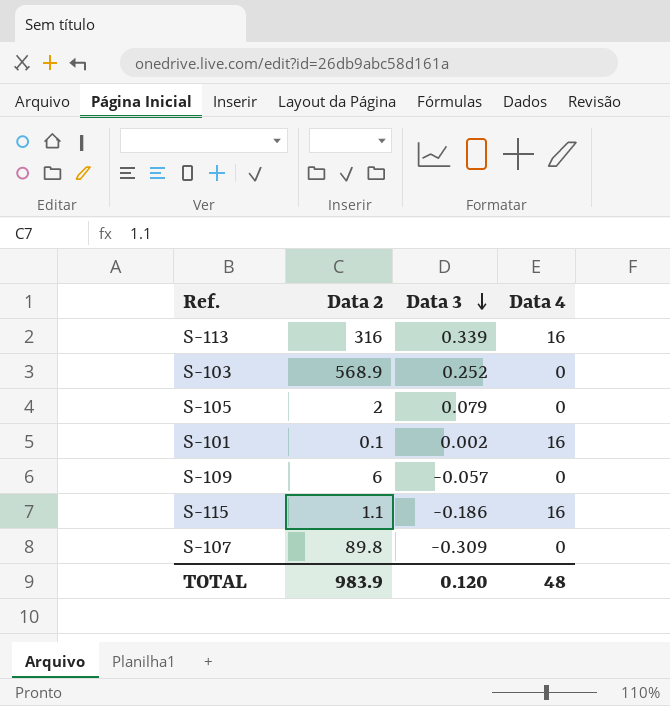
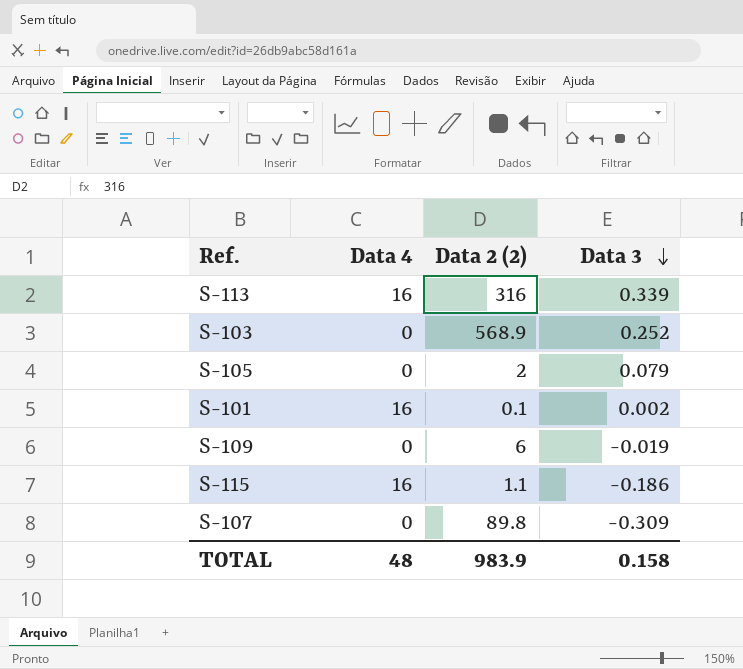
column Data 4 | position: 4 -> 2
column name: Data 2 -> Data 2 (2)
S-109 | Data 3: -0.057 -> -0.019
TOTAL | Data 3: 0.120 -> 0.158

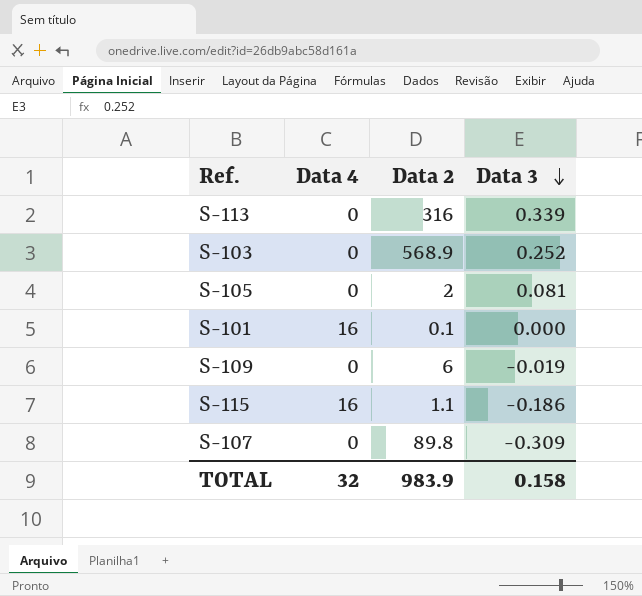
column name: Data 2 (2) -> Data 2
S-113 | Data 4: 16 -> 0
S-105 | Data 3: 0.079 -> 0.081
S-101 | Data 3: 0.002 -> 0.000
TOTAL | Data 4: 48 -> 32

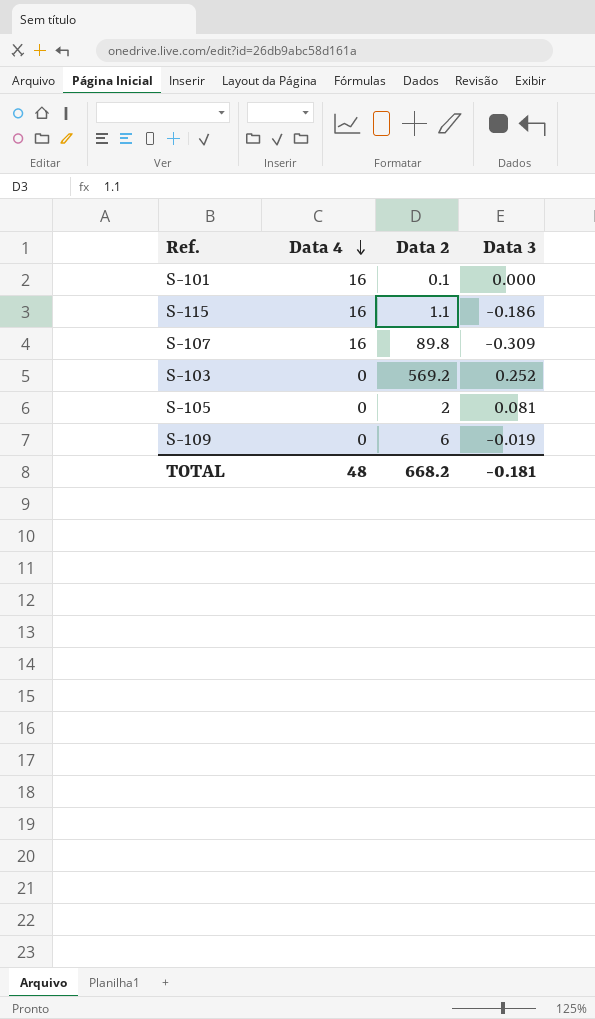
row order: Data 3 descending -> Data 4 descending
row S-113: 0 | 316 | 0.339 -> none
S-107 | Data 4: 0 -> 16
S-103 | Data 2: 568.9 -> 569.2
TOTAL | Data 4: 32 -> 48
TOTAL | Data 2: 983.9 -> 668.2
TOTAL | Data 3: 0.158 -> -0.181

